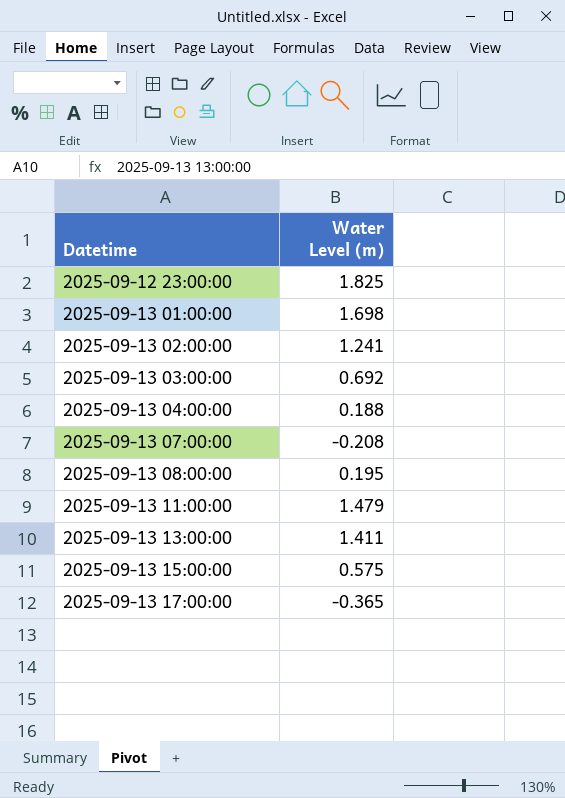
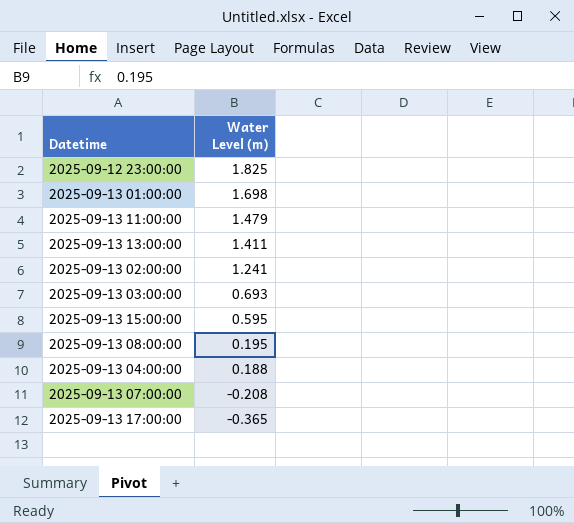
row order: Datetime ascending -> Water Level (m) descending
2025-09-13 03:00:00 | Water Level (m): 0.692 -> 0.693
2025-09-13 15:00:00 | Water Level (m): 0.575 -> 0.595

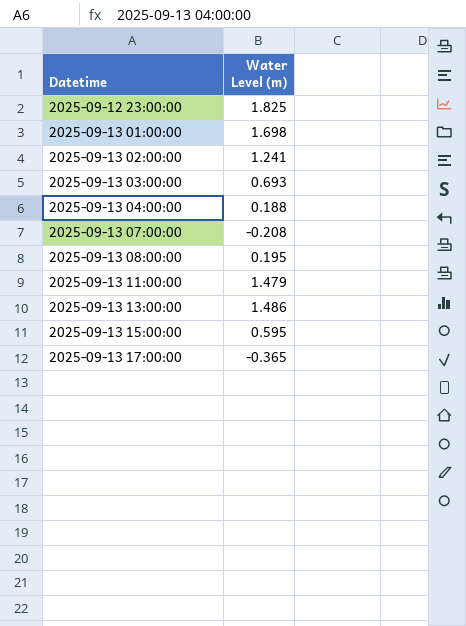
row order: Water Level (m) descending -> Datetime ascending
2025-09-13 13:00:00 | Water Level (m): 1.411 -> 1.486

